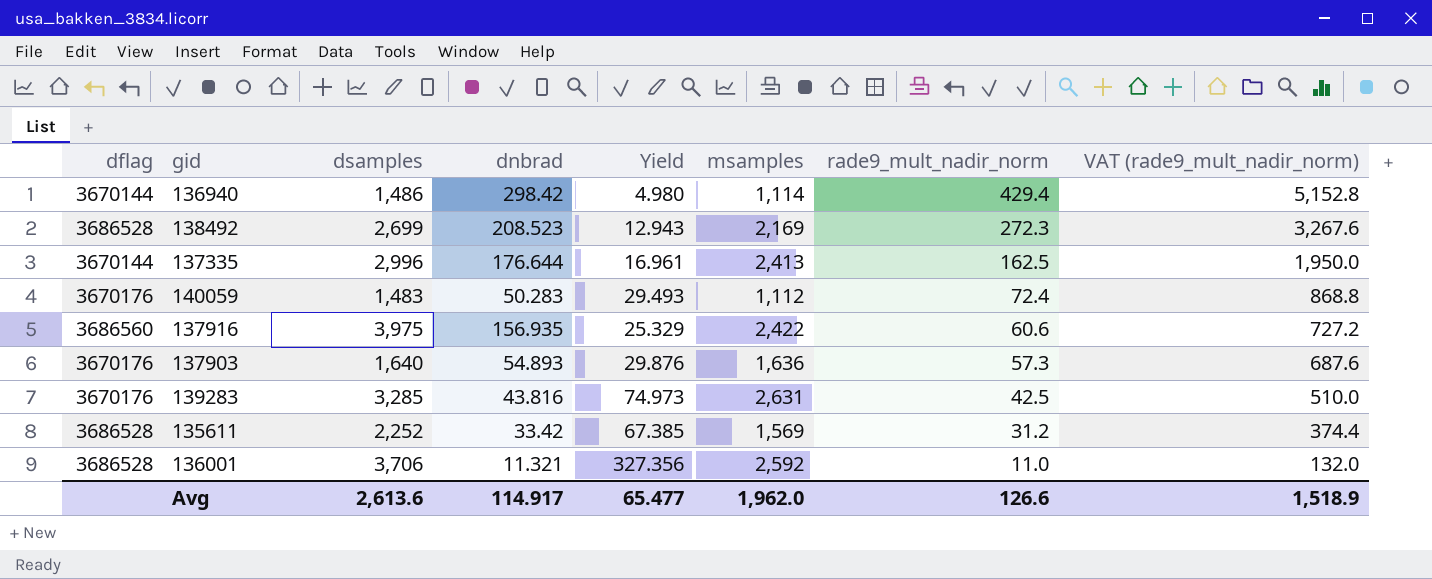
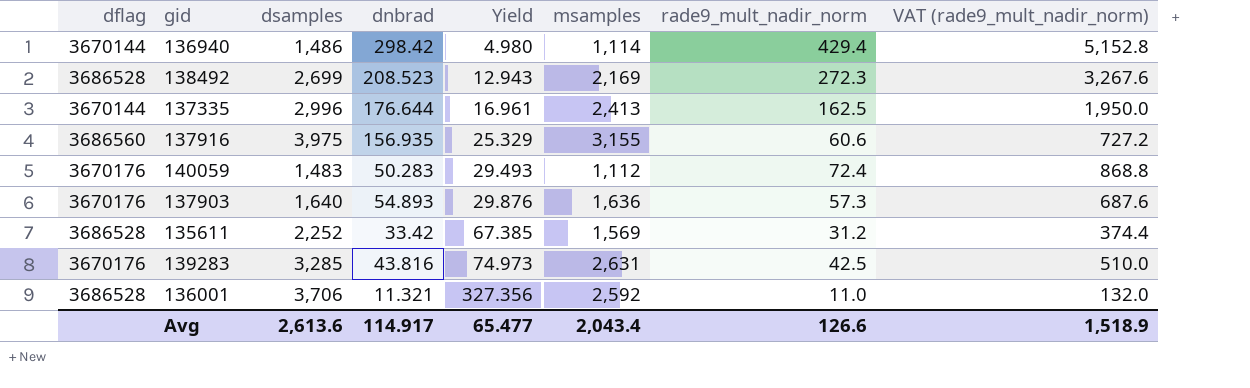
row order: rade9_mult_nadir_norm descending -> Yield ascending
137916 | msamples: 2,422 -> 3,155
Avg | msamples: 1,962.0 -> 2,043.4

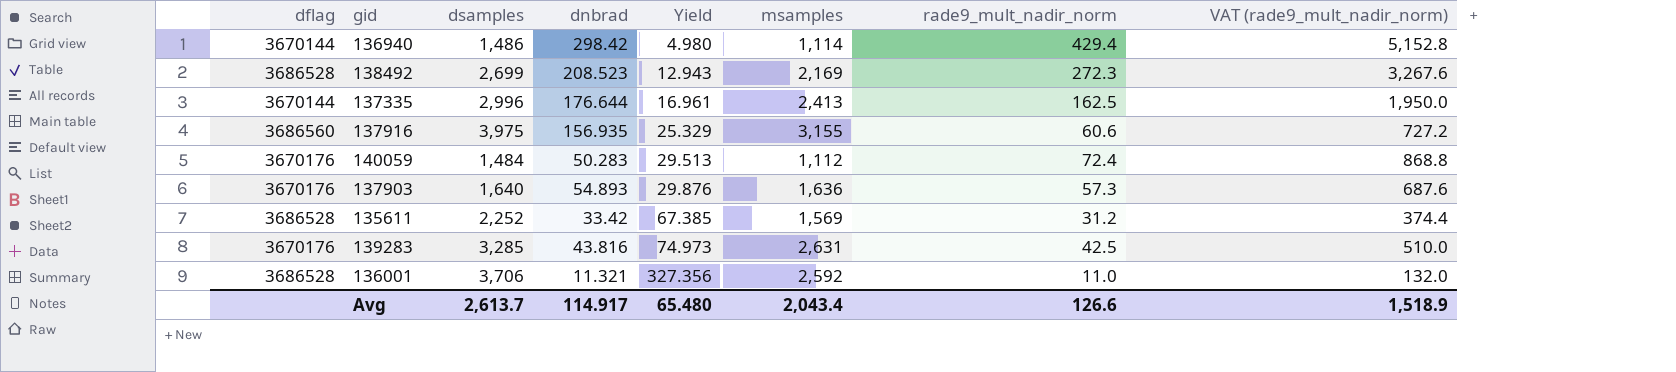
140059 | dsamples: 1,483 -> 1,484
140059 | Yield: 29.493 -> 29.513
Avg | dsamples: 2,613.6 -> 2,613.7
Avg | Yield: 65.477 -> 65.480

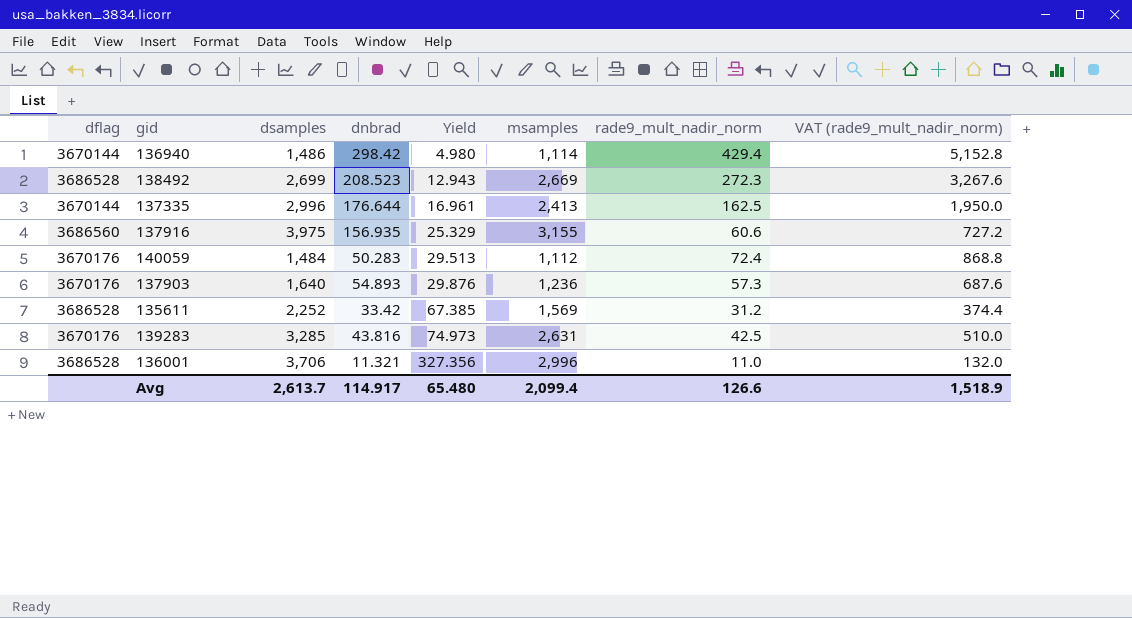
138492 | msamples: 2,169 -> 2,669
137903 | msamples: 1,636 -> 1,236
136001 | msamples: 2,592 -> 2,996
Avg | msamples: 2,043.4 -> 2,099.4

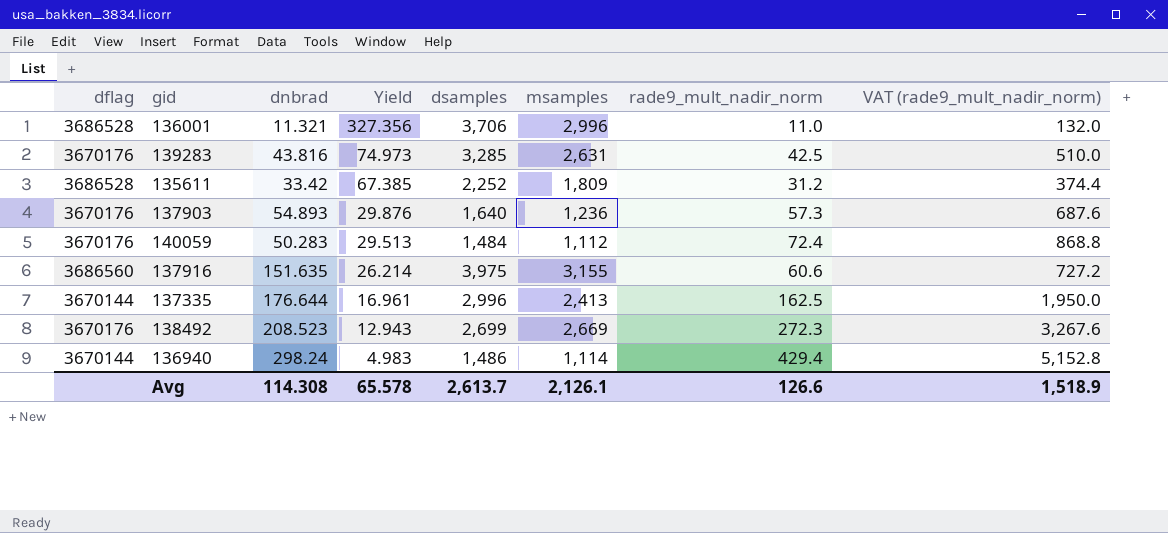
row order: Yield ascending -> Yield descending
column dsamples | position: 3 -> 5
135611 | msamples: 1,569 -> 1,809
137916 | dnbrad: 156.935 -> 151.635
137916 | Yield: 25.329 -> 26.214
138492 | dflag: 3686528 -> 3670176
136940 | dnbrad: 298.42 -> 298.24
136940 | Yield: 4.980 -> 4.983
Avg | dnbrad: 114.917 -> 114.308
Avg | Yield: 65.480 -> 65.578
Avg | msamples: 2,099.4 -> 2,126.1

